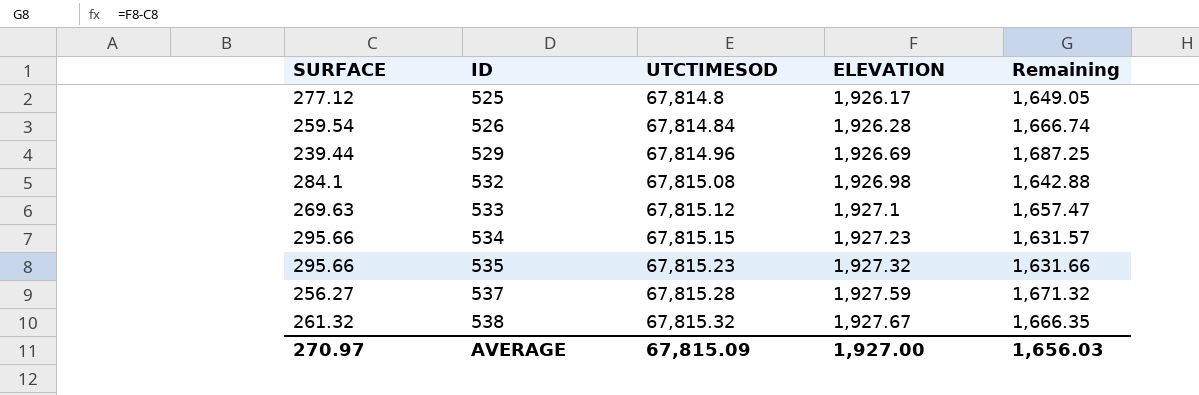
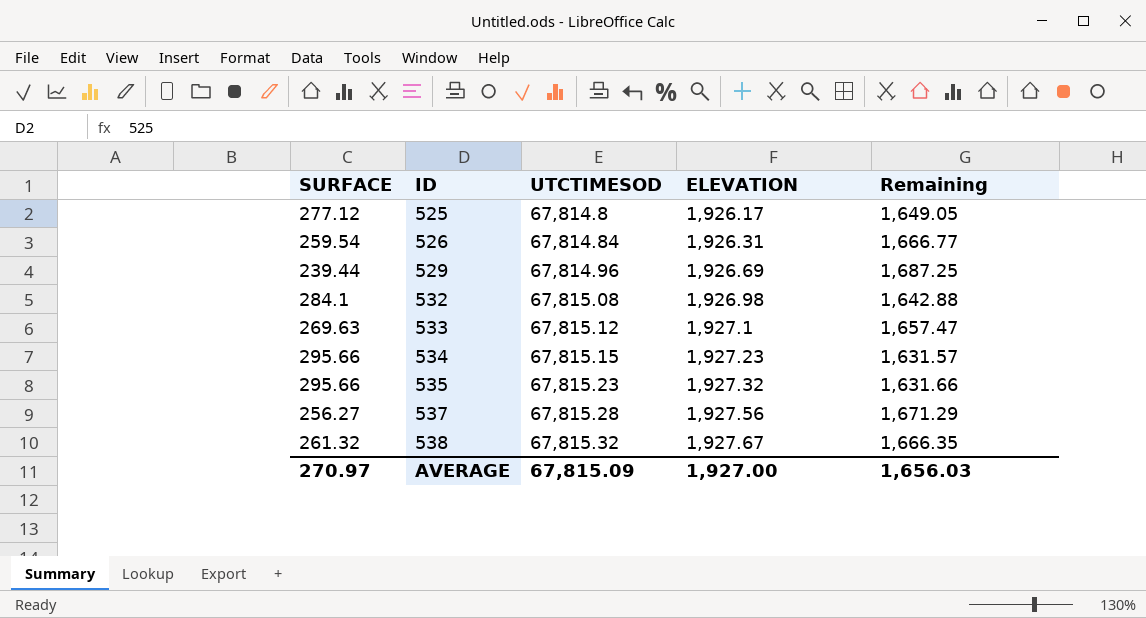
526 | ELEVATION: 1,926.28 -> 1,926.31
526 | Remaining: 1,666.74 -> 1,666.77
537 | ELEVATION: 1,927.59 -> 1,927.56
537 | Remaining: 1,671.32 -> 1,671.29

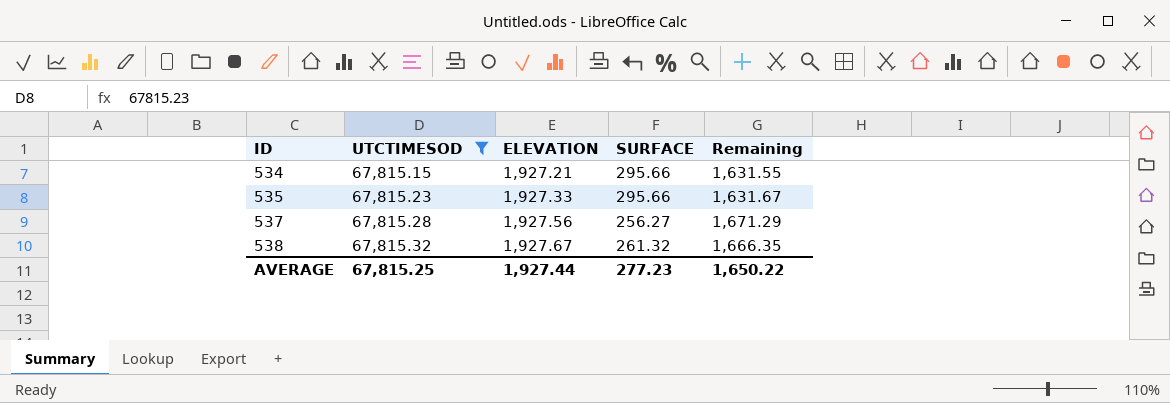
filter: none -> UTCTIMESOD >= 67,815.15
column SURFACE | position: 1 -> 4
534 | ELEVATION: 1,927.23 -> 1,927.21
534 | Remaining: 1,631.57 -> 1,631.55
535 | ELEVATION: 1,927.32 -> 1,927.33
535 | Remaining: 1,631.66 -> 1,631.67
AVERAGE | UTCTIMESOD: 67,815.09 -> 67,815.25
AVERAGE | ELEVATION: 1,927.00 -> 1,927.44
AVERAGE | SURFACE: 270.97 -> 277.23
AVERAGE | Remaining: 1,656.03 -> 1,650.22

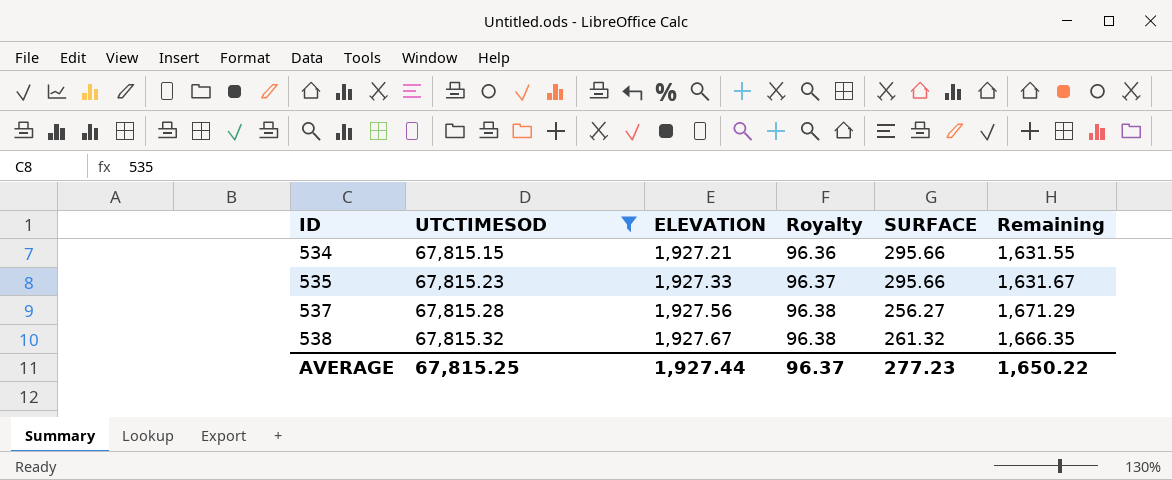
column Royalty | formula: none -> [ELEVATION] * 0.05

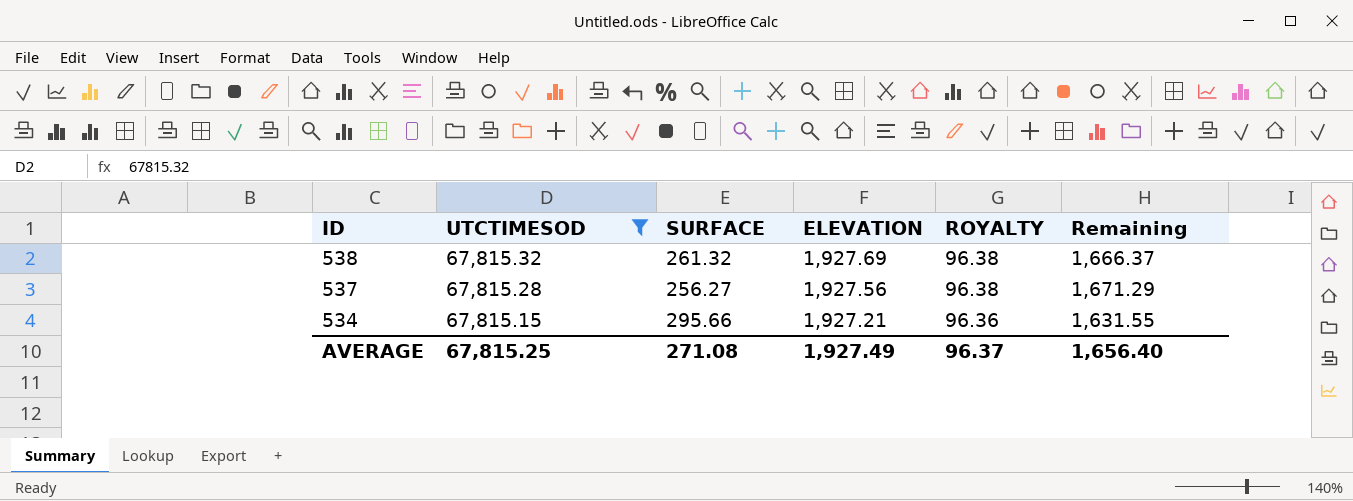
row order: ID ascending -> ID descending
column SURFACE | position: 5 -> 3
column name: Royalty -> ROYALTY
row 535: 67,815.23 | 1,927.33 | 96.37 | 295.66 | 1,631.67 -> none
538 | ELEVATION: 1,927.67 -> 1,927.69
538 | Remaining: 1,666.35 -> 1,666.37
AVERAGE | SURFACE: 277.23 -> 271.08
AVERAGE | ELEVATION: 1,927.44 -> 1,927.49
AVERAGE | Remaining: 1,650.22 -> 1,656.40

